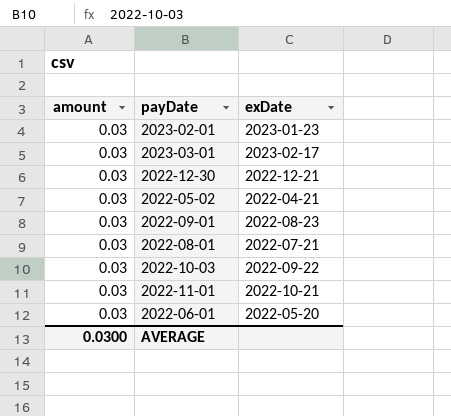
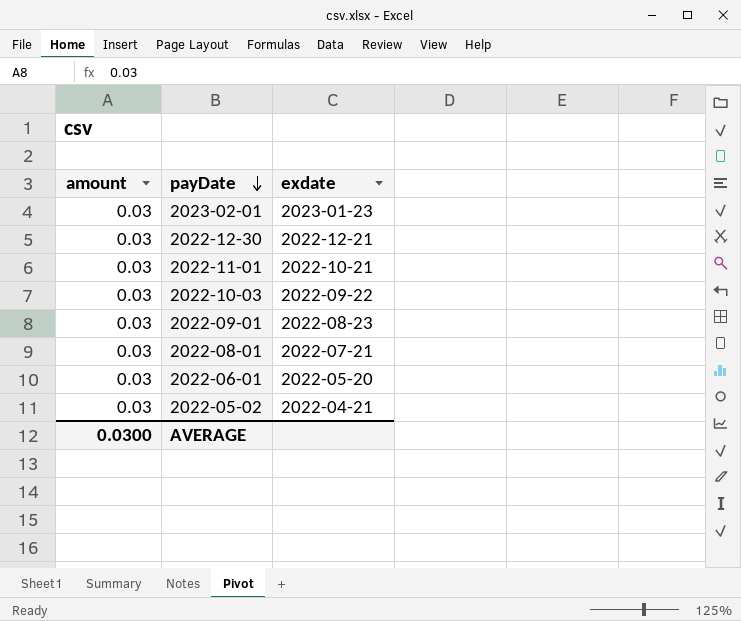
row order: none -> payDate descending
column name: exDate -> exdate
row 2023-03-01: 0.03 | 2023-02-17 -> none

